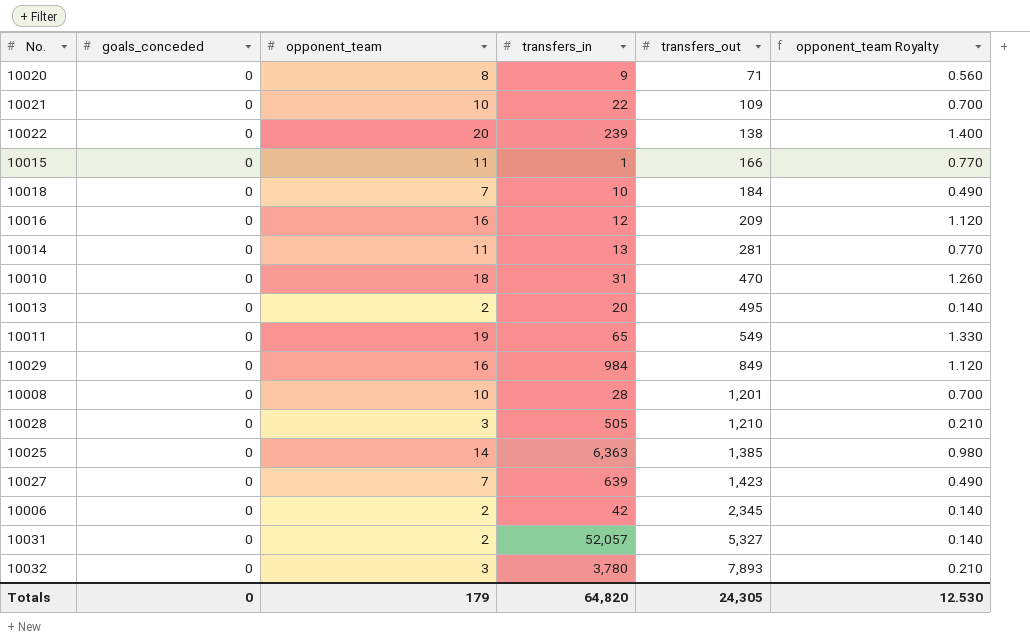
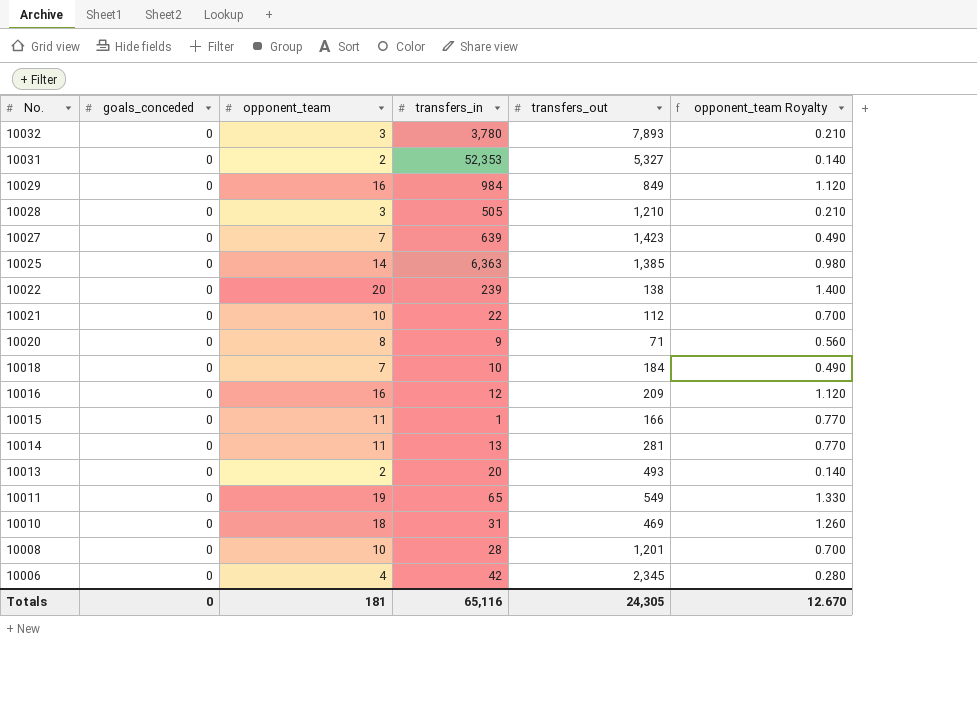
row order: transfers_out ascending -> No. descending
10031 | transfers_in: 52,057 -> 52,353
10021 | transfers_out: 109 -> 112
10013 | transfers_out: 495 -> 493
10010 | transfers_out: 470 -> 469
10006 | opponent_team: 2 -> 4
10006 | opponent_team Royalty: 0.140 -> 0.280
Totals | opponent_team: 179 -> 181
Totals | transfers_in: 64,820 -> 65,116
Totals | opponent_team Royalty: 12.530 -> 12.670

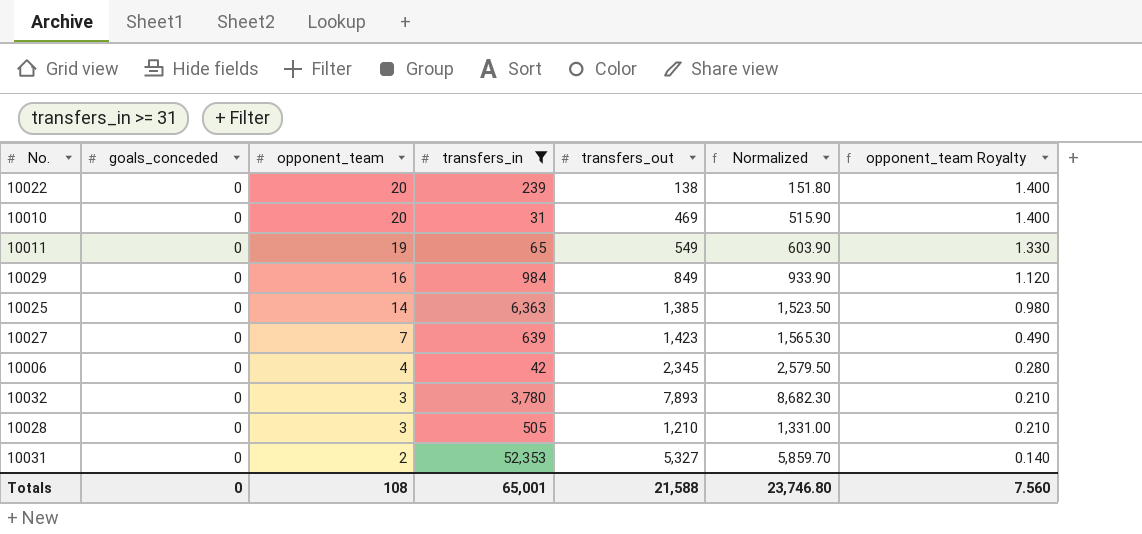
filter: none -> transfers_in >= 31
row order: No. descending -> opponent_team descending
column Normalized | formula: none -> [transfers_out] * 1.1
10010 | opponent_team: 18 -> 20
10010 | opponent_team Royalty: 1.260 -> 1.400
Totals | opponent_team: 181 -> 108
Totals | transfers_in: 65,116 -> 65,001
Totals | transfers_out: 24,305 -> 21,588
Totals | opponent_team Royalty: 12.670 -> 7.560

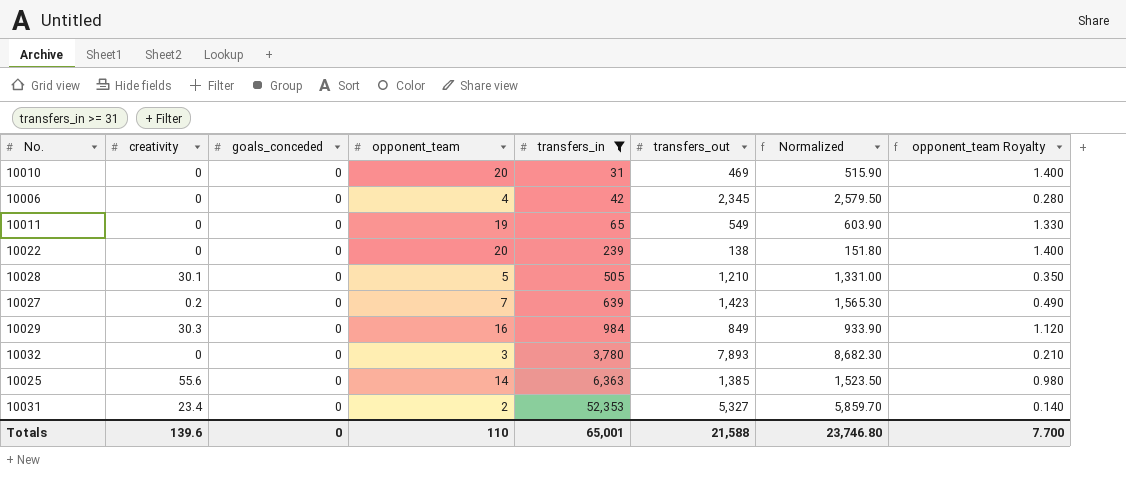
row order: opponent_team descending -> transfers_in ascending
column creativity | position: none -> 2
10028 | opponent_team: 3 -> 5
10028 | opponent_team Royalty: 0.210 -> 0.350
Totals | opponent_team: 108 -> 110
Totals | opponent_team Royalty: 7.560 -> 7.700

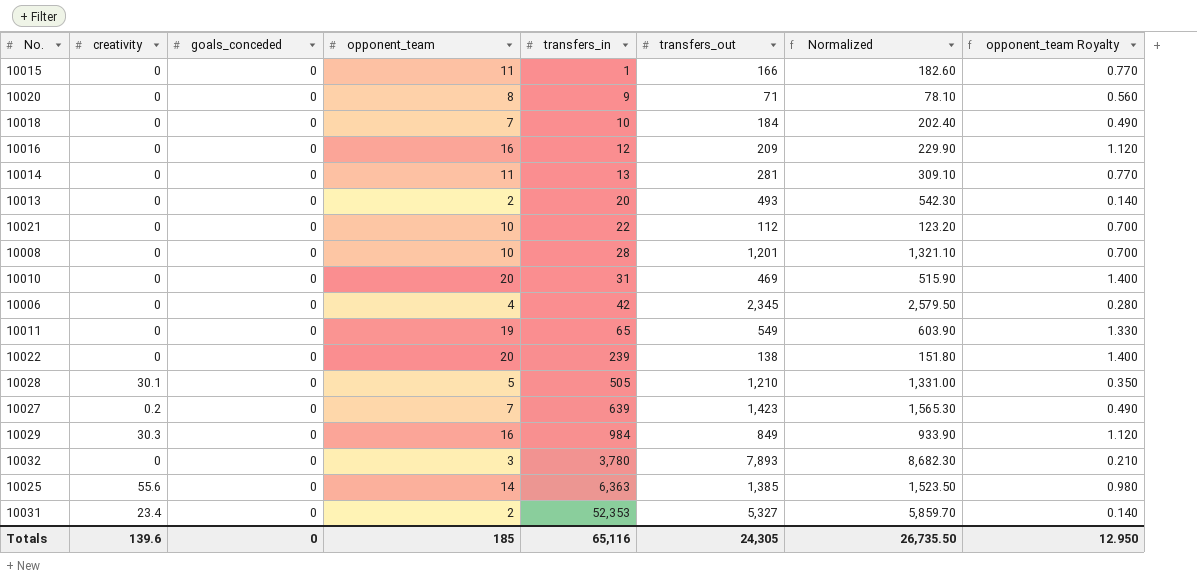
filter: transfers_in >= 31 -> none
Totals | opponent_team: 110 -> 185
Totals | transfers_in: 65,001 -> 65,116
Totals | transfers_out: 21,588 -> 24,305
Totals | Normalized: 23,746.80 -> 26,735.50
Totals | opponent_team Royalty: 7.700 -> 12.950

